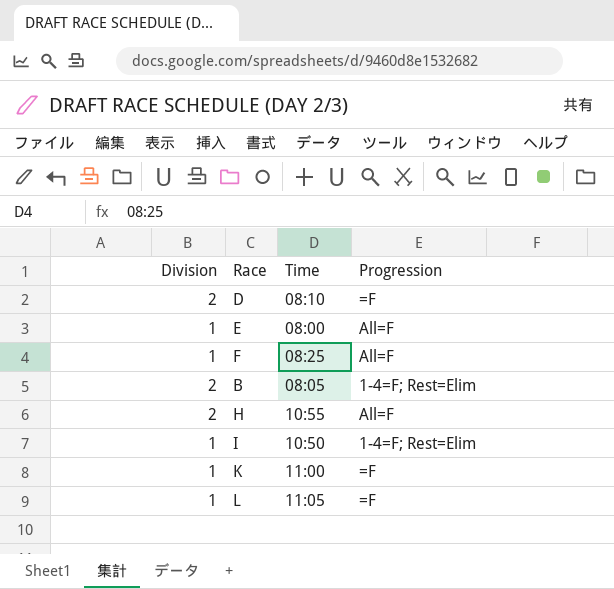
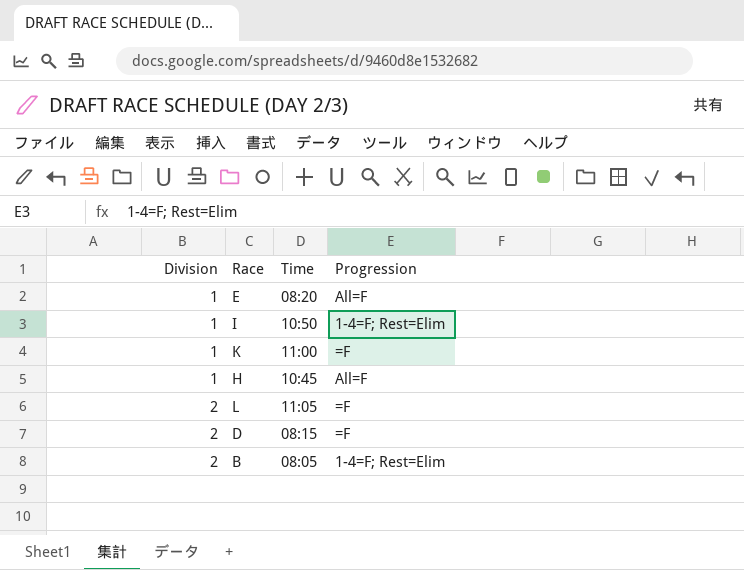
row order: none -> Division ascending
row F: 1 | 08:25 | All=F -> none
E | Time: 08:00 -> 08:20
H | Division: 2 -> 1
H | Time: 10:55 -> 10:45
L | Division: 1 -> 2
D | Time: 08:10 -> 08:15

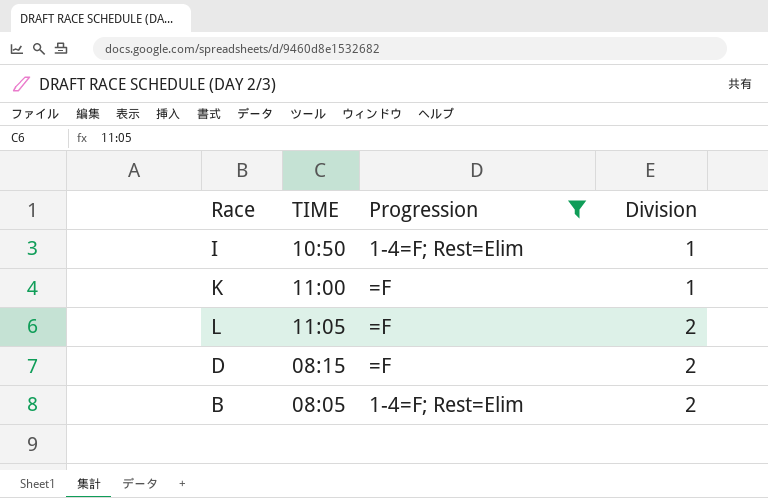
filter: none -> Progression != All=F
column name: Time -> TIME
column Division | position: 1 -> 4

